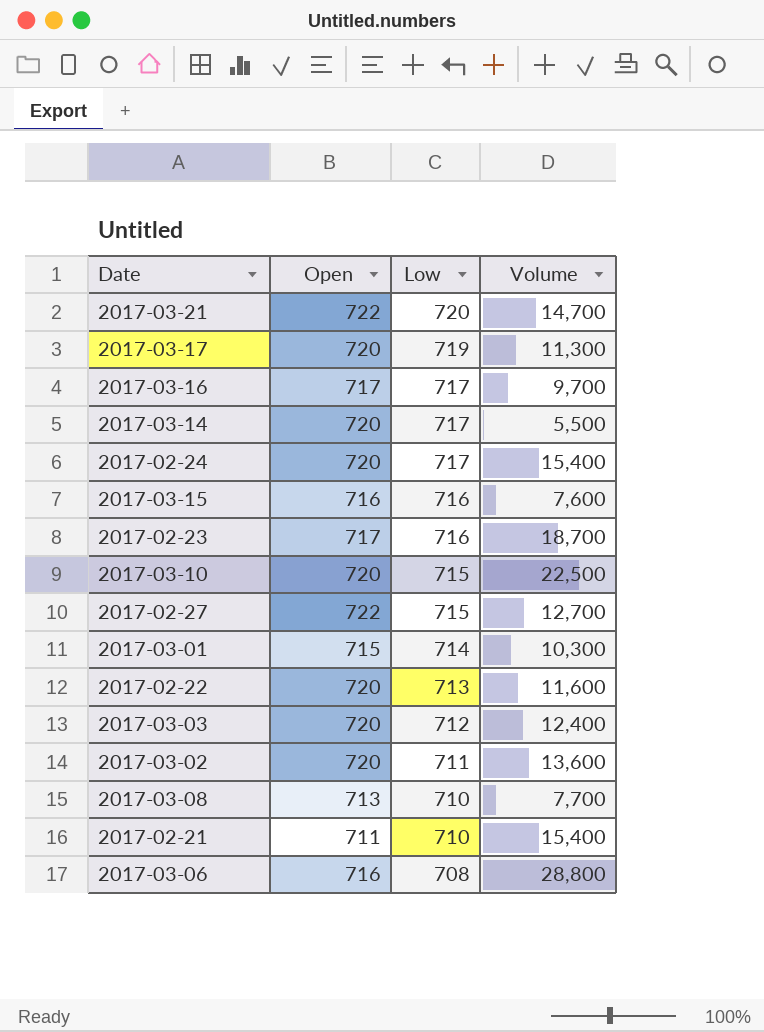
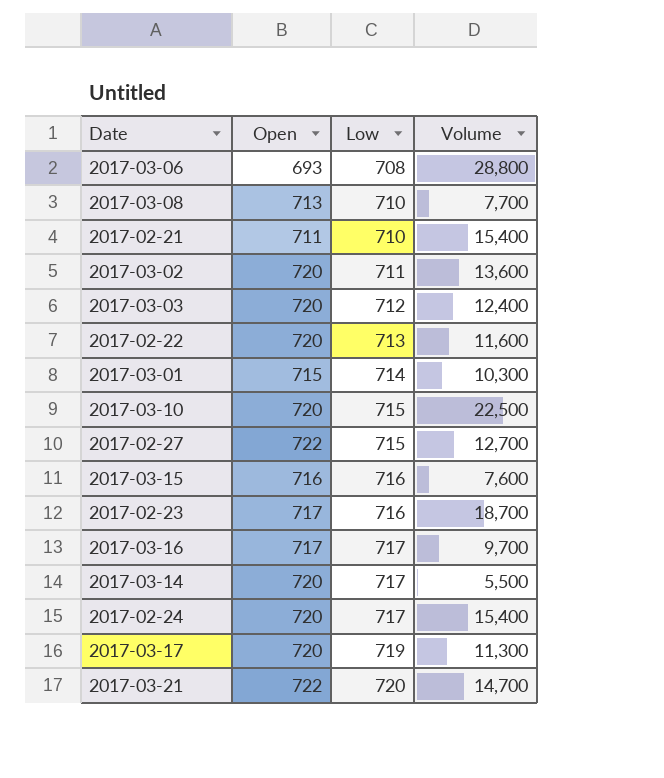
row order: Low descending -> Low ascending
2017-03-06 | Open: 716 -> 693

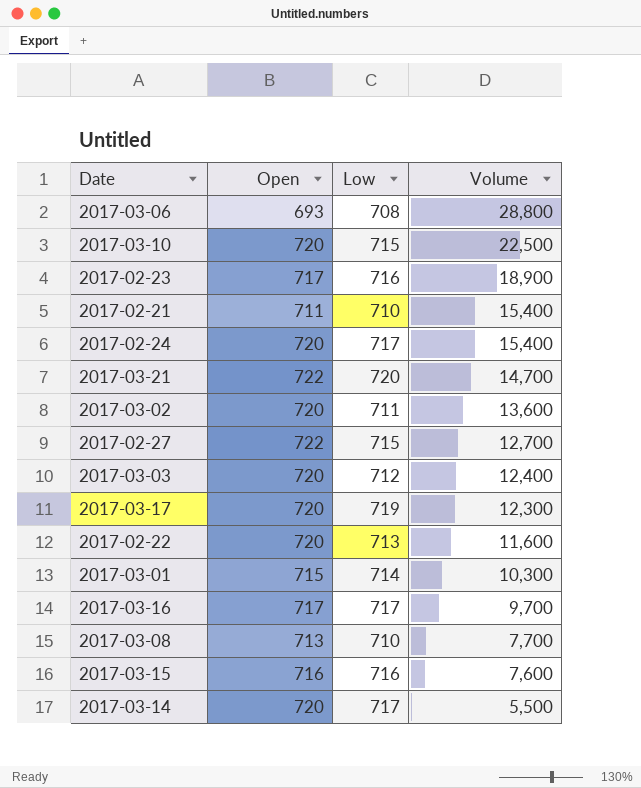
row order: Low ascending -> Volume descending
2017-02-23 | Volume: 18,700 -> 18,900
2017-03-17 | Volume: 11,300 -> 12,300

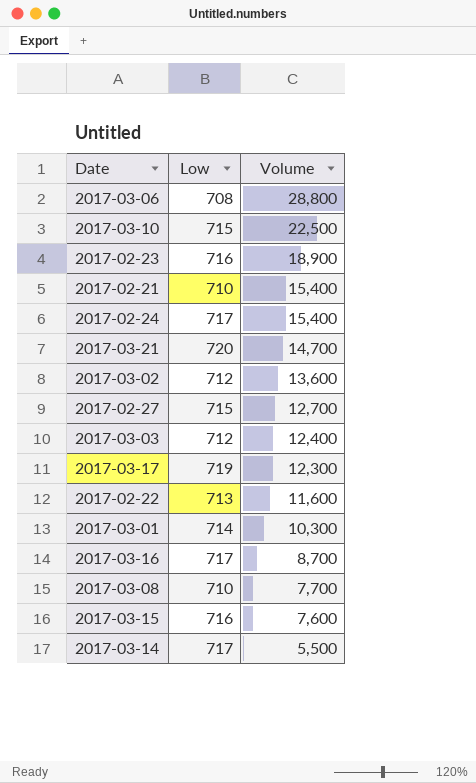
column Open | position: 2 -> none
2017-03-02 | Low: 711 -> 712
2017-03-16 | Volume: 9,700 -> 8,700

